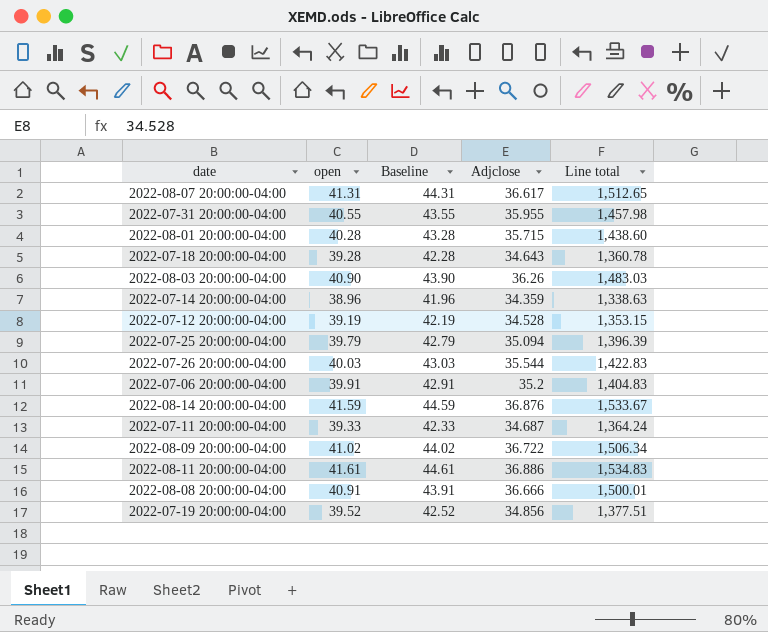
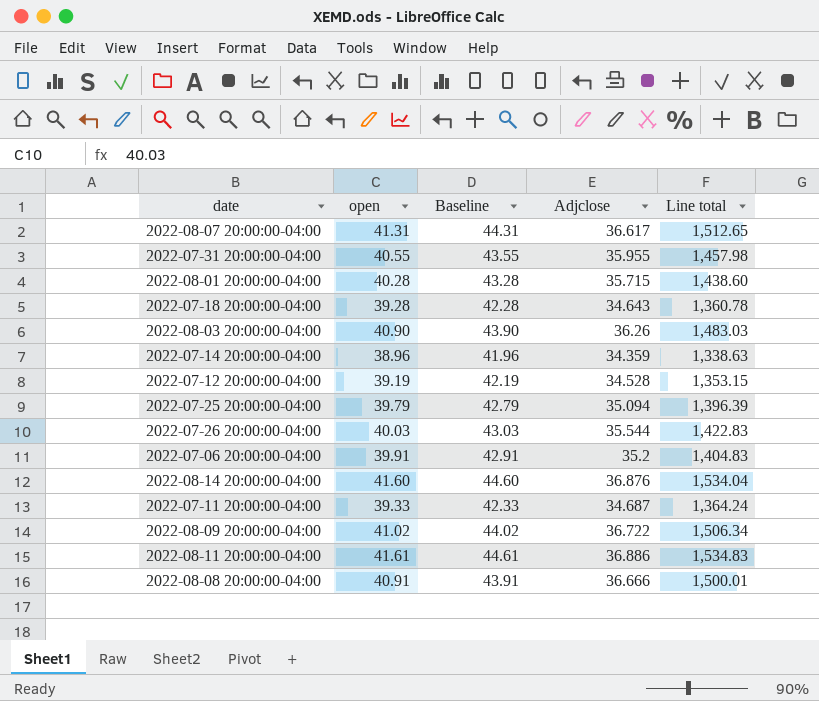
row 2022-07-19 20:00:00-04:00: 39.52 | 42.52 | 34.856 | 1,377.51 -> none
2022-08-14 20:00:00-04:00 | open: 41.59 -> 41.60
2022-08-14 20:00:00-04:00 | Baseline: 44.59 -> 44.60
2022-08-14 20:00:00-04:00 | Line total: 1,533.67 -> 1,534.04

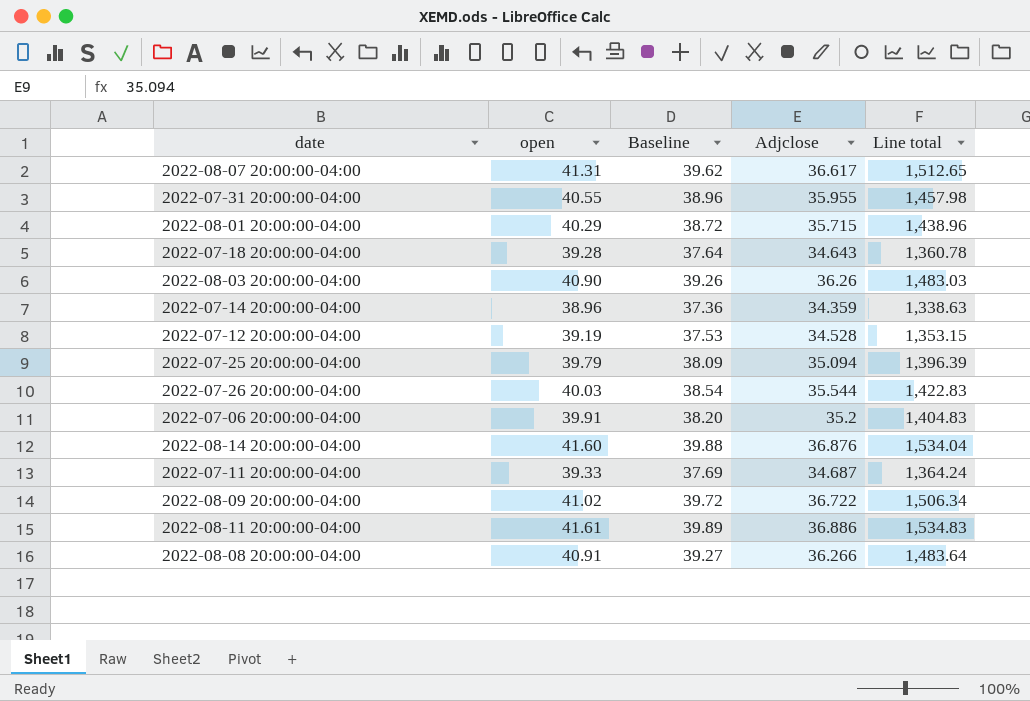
column Baseline | formula: [open] + 3 -> [Adjclose] + 3
2022-08-01 20:00:00-04:00 | open: 40.28 -> 40.29
2022-08-01 20:00:00-04:00 | Line total: 1,438.60 -> 1,438.96
2022-08-08 20:00:00-04:00 | Adjclose: 36.666 -> 36.266
2022-08-08 20:00:00-04:00 | Line total: 1,500.01 -> 1,483.64

